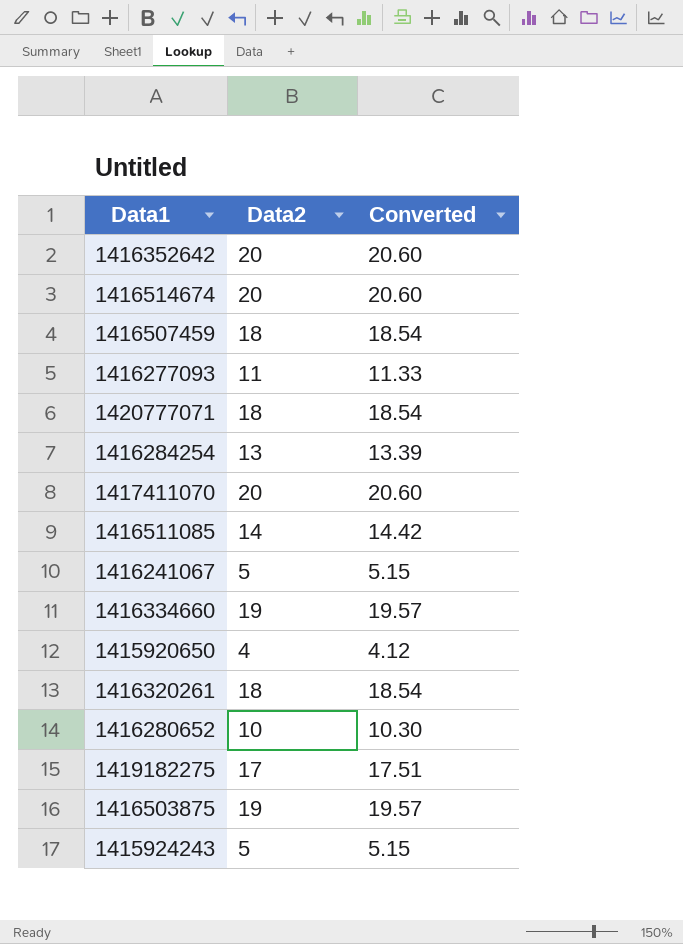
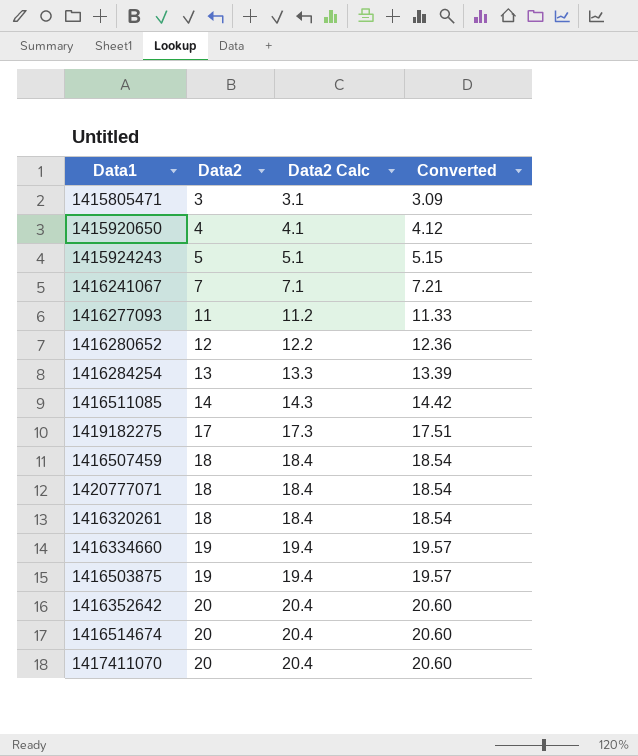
row order: none -> Data2 ascending
column Data2 Calc | formula: none -> [Data2] * 1.02
row 1415805471: none -> 3 | 3.1 | 3.09
1416241067 | Data2: 5 -> 7
1416241067 | Converted: 5.15 -> 7.21
1416280652 | Data2: 10 -> 12
1416280652 | Converted: 10.30 -> 12.36

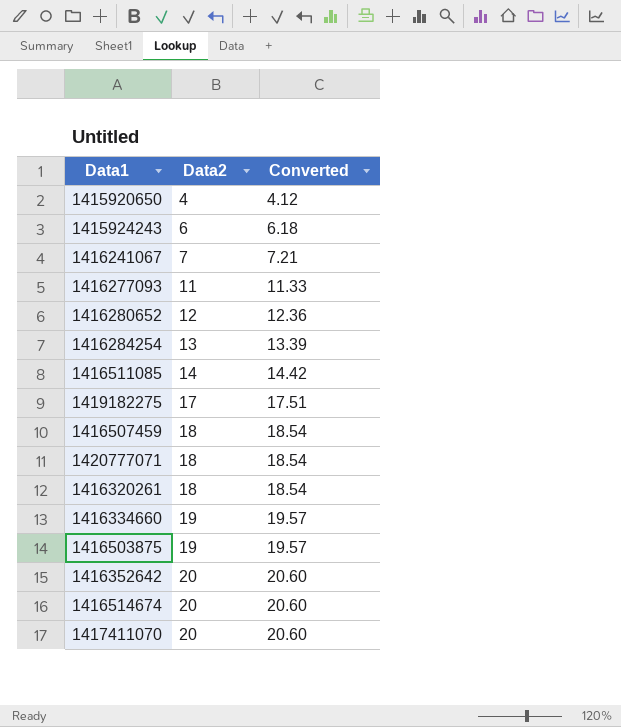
column Data2 Calc | formula: [Data2] * 1.02 -> none
row 1415805471: 3 | 3.1 | 3.09 -> none
1415924243 | Data2: 5 -> 6
1415924243 | Converted: 5.15 -> 6.18

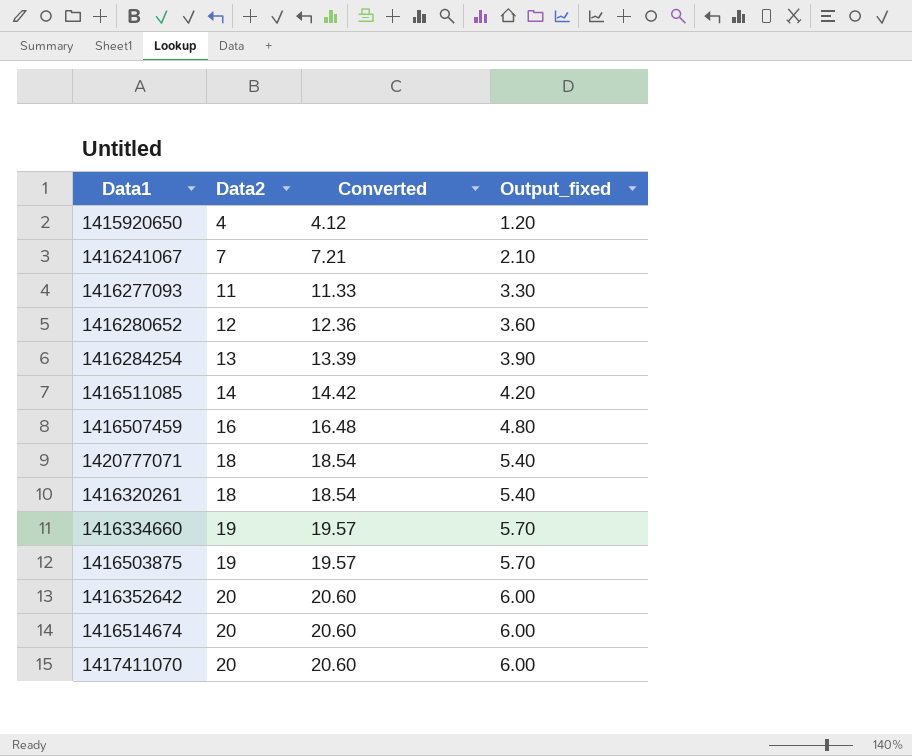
column Output_fixed | formula: none -> [Data2] * 0.3
row 1415924243: 6 | 6.18 -> none
row 1419182275: 17 | 17.51 -> none
1416507459 | Data2: 18 -> 16
1416507459 | Converted: 18.54 -> 16.48

